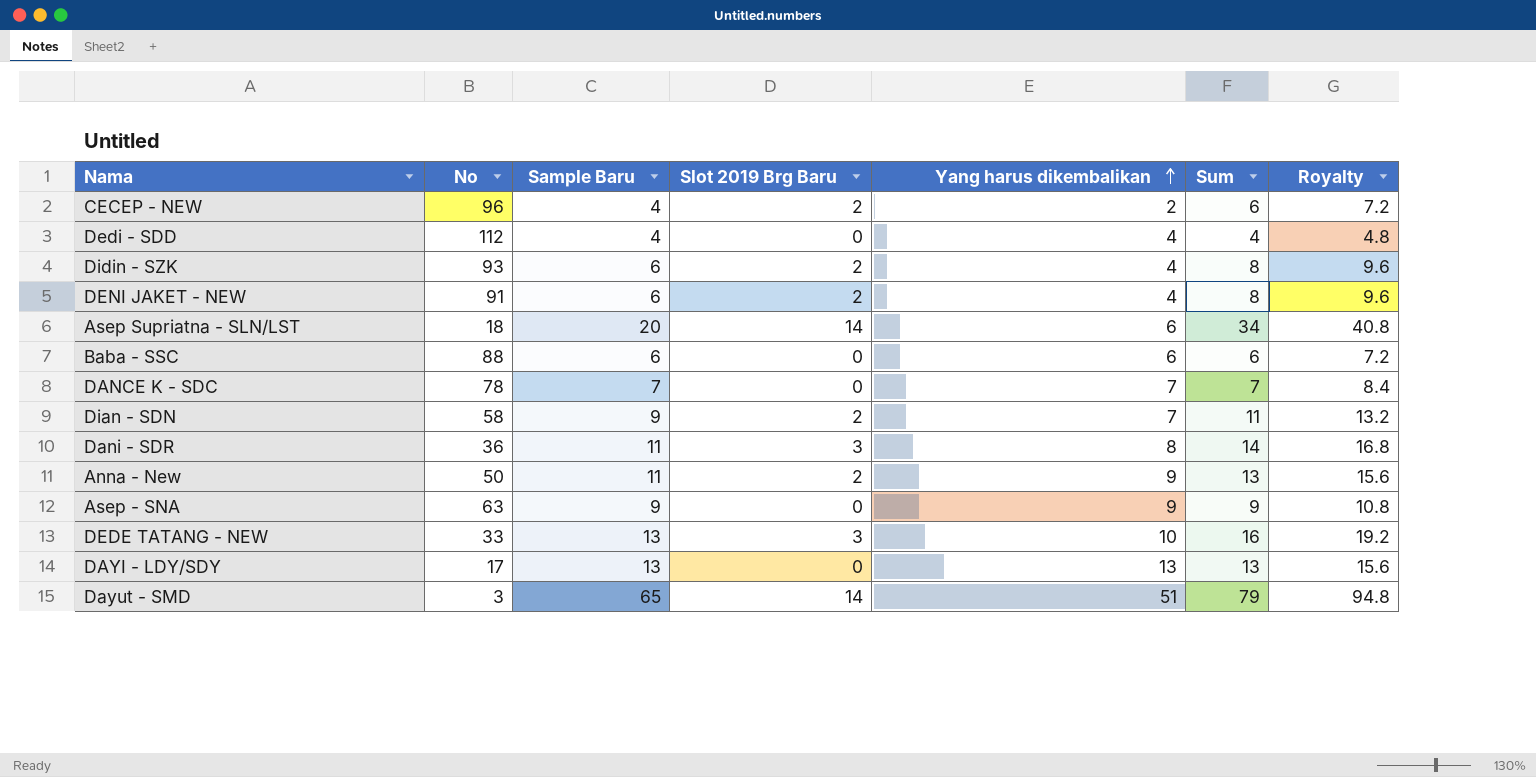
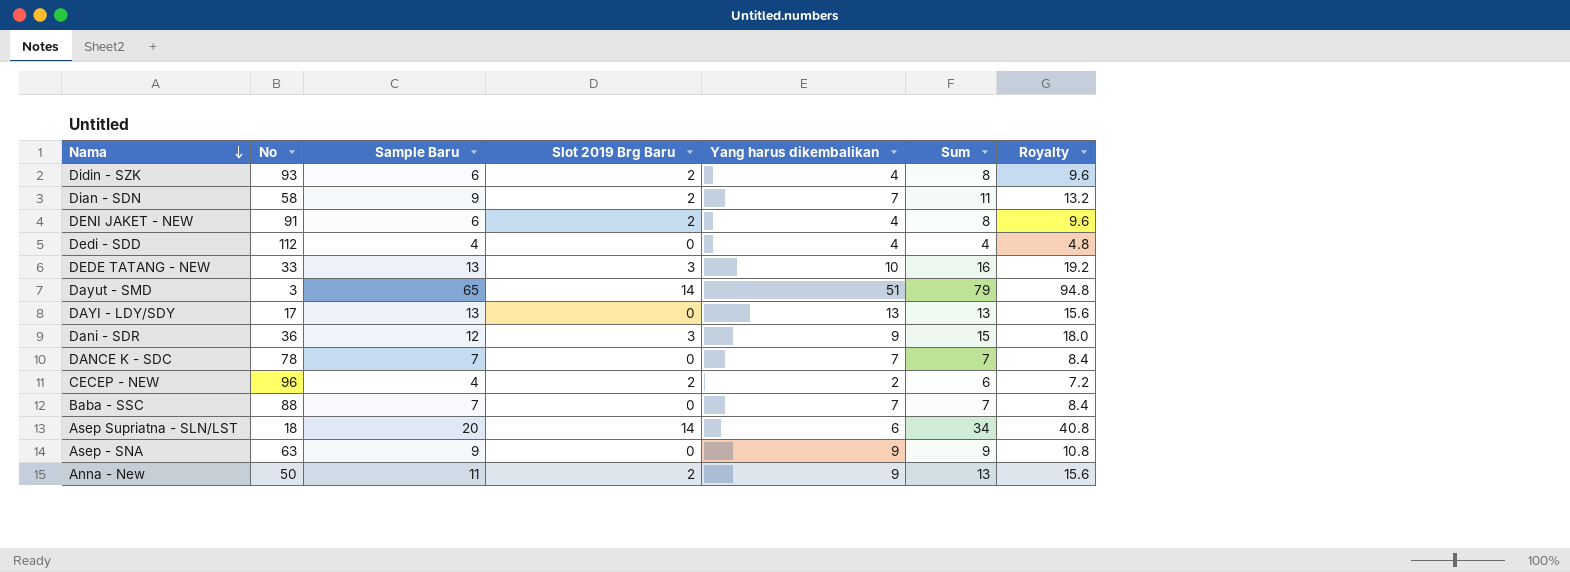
row order: Yang harus dikembalikan ascending -> Nama descending
Dani - SDR | Sample Baru: 11 -> 12
Dani - SDR | Yang harus dikembalikan: 8 -> 9
Dani - SDR | Sum: 14 -> 15
Dani - SDR | Royalty: 16.8 -> 18.0
Baba - SSC | Sample Baru: 6 -> 7
Baba - SSC | Yang harus dikembalikan: 6 -> 7
Baba - SSC | Sum: 6 -> 7
Baba - SSC | Royalty: 7.2 -> 8.4

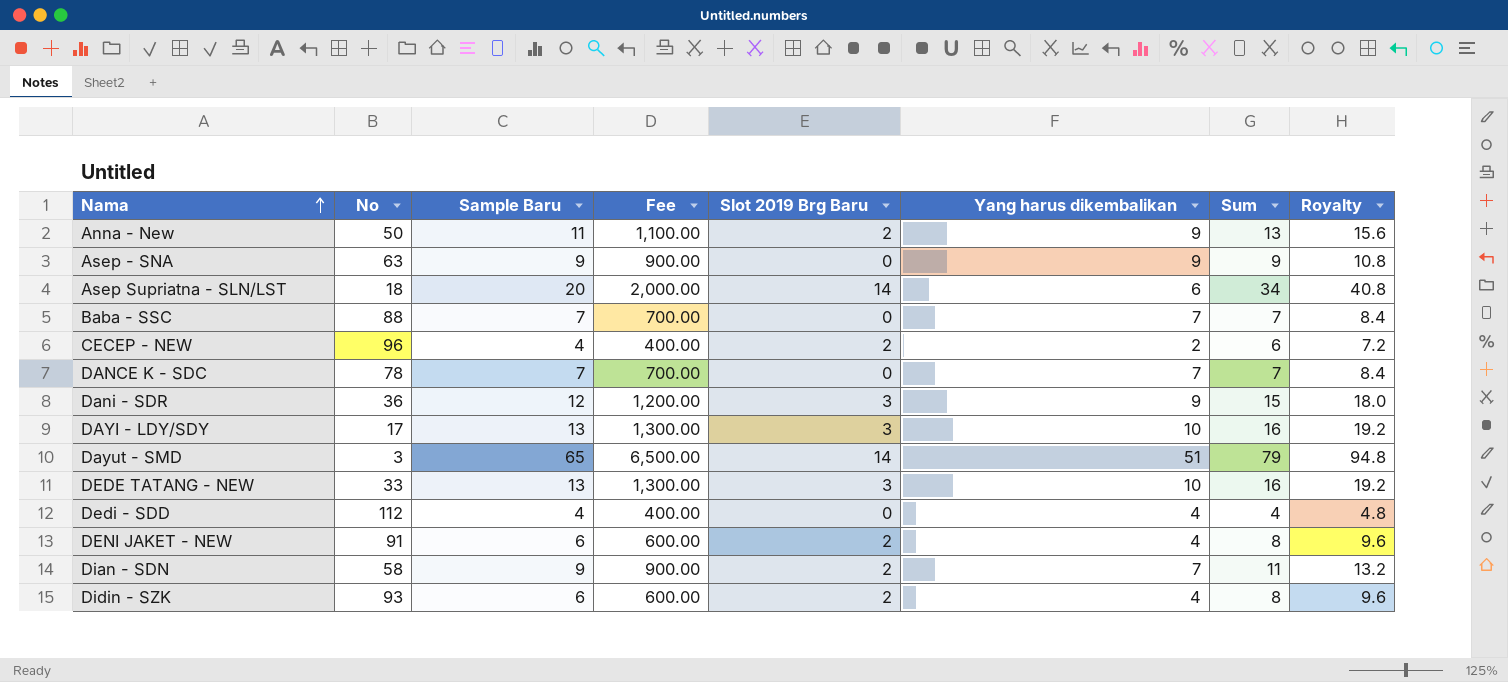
row order: Nama descending -> Nama ascending
column Fee | formula: none -> [Sample Baru] * 100
DAYI - LDY/SDY | Slot 2019 Brg Baru: 0 -> 3
DAYI - LDY/SDY | Yang harus dikembalikan: 13 -> 10
DAYI - LDY/SDY | Sum: 13 -> 16
DAYI - LDY/SDY | Royalty: 15.6 -> 19.2

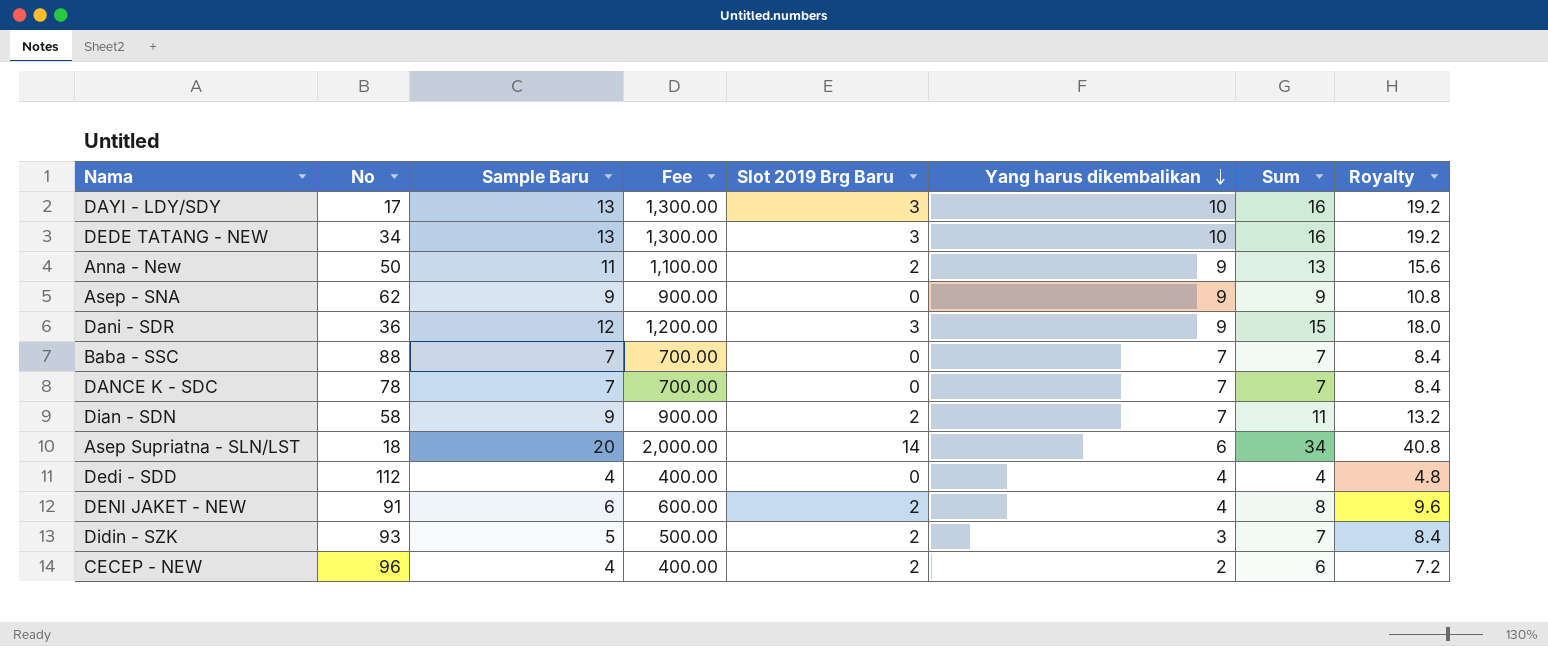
row order: Nama ascending -> Yang harus dikembalikan descending
row Dayut - SMD: 3 | 65 | 6,500.00 | 14 | 51 | 79 | 94.8 -> none
DEDE TATANG - NEW | No: 33 -> 34
Asep - SNA | No: 63 -> 62
Didin - SZK | Sample Baru: 6 -> 5
Didin - SZK | Fee: 600.00 -> 500.00
Didin - SZK | Yang harus dikembalikan: 4 -> 3
Didin - SZK | Sum: 8 -> 7
Didin - SZK | Royalty: 9.6 -> 8.4

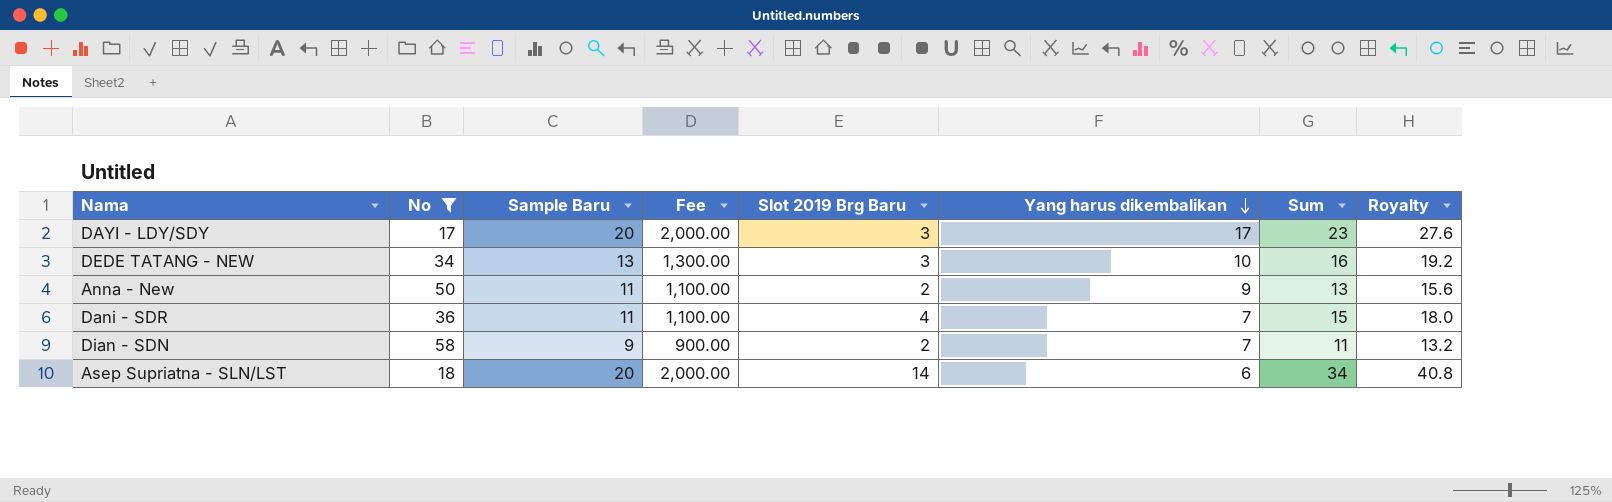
filter: none -> No <= 58
DAYI - LDY/SDY | Sample Baru: 13 -> 20
DAYI - LDY/SDY | Fee: 1,300.00 -> 2,000.00
DAYI - LDY/SDY | Yang harus dikembalikan: 10 -> 17
DAYI - LDY/SDY | Sum: 16 -> 23
DAYI - LDY/SDY | Royalty: 19.2 -> 27.6
Dani - SDR | Sample Baru: 12 -> 11
Dani - SDR | Fee: 1,200.00 -> 1,100.00
Dani - SDR | Slot 2019 Brg Baru: 3 -> 4
Dani - SDR | Yang harus dikembalikan: 9 -> 7

